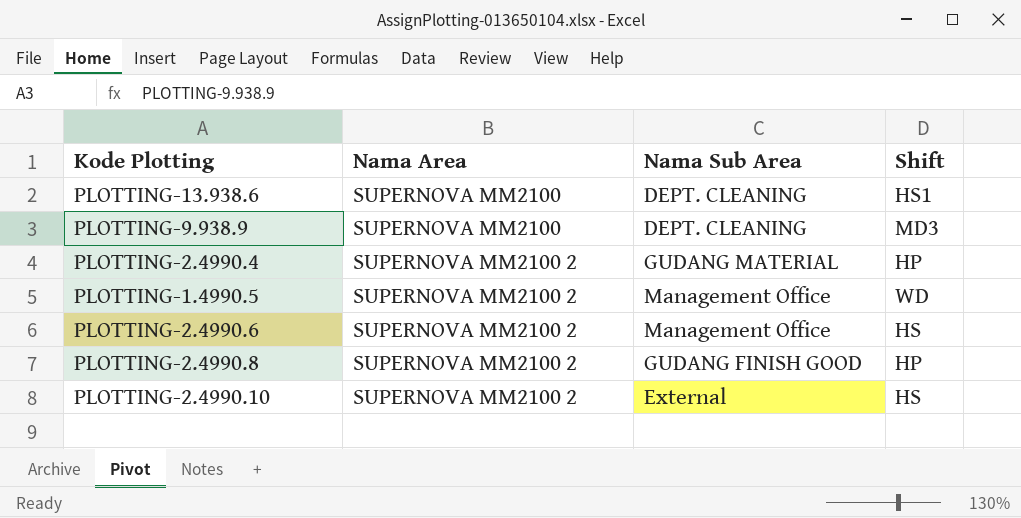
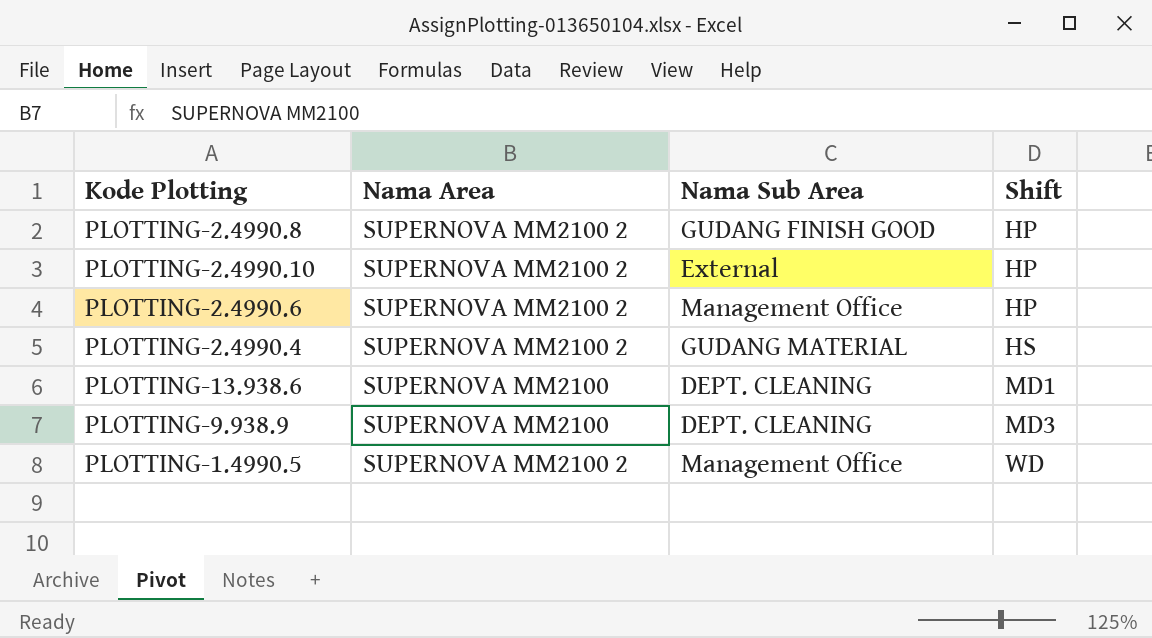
row order: Nama Area ascending -> Shift ascending
PLOTTING-2.4990.10 | Shift: HS -> HP
PLOTTING-2.4990.6 | Shift: HS -> HP
PLOTTING-2.4990.4 | Shift: HP -> HS
PLOTTING-13.938.6 | Shift: HS1 -> MD1

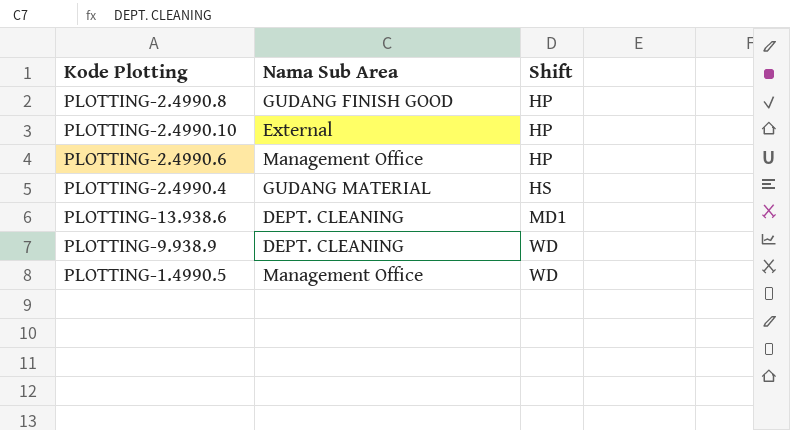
column Nama Area | position: 2 -> none
PLOTTING-9.938.9 | Shift: MD3 -> WD

